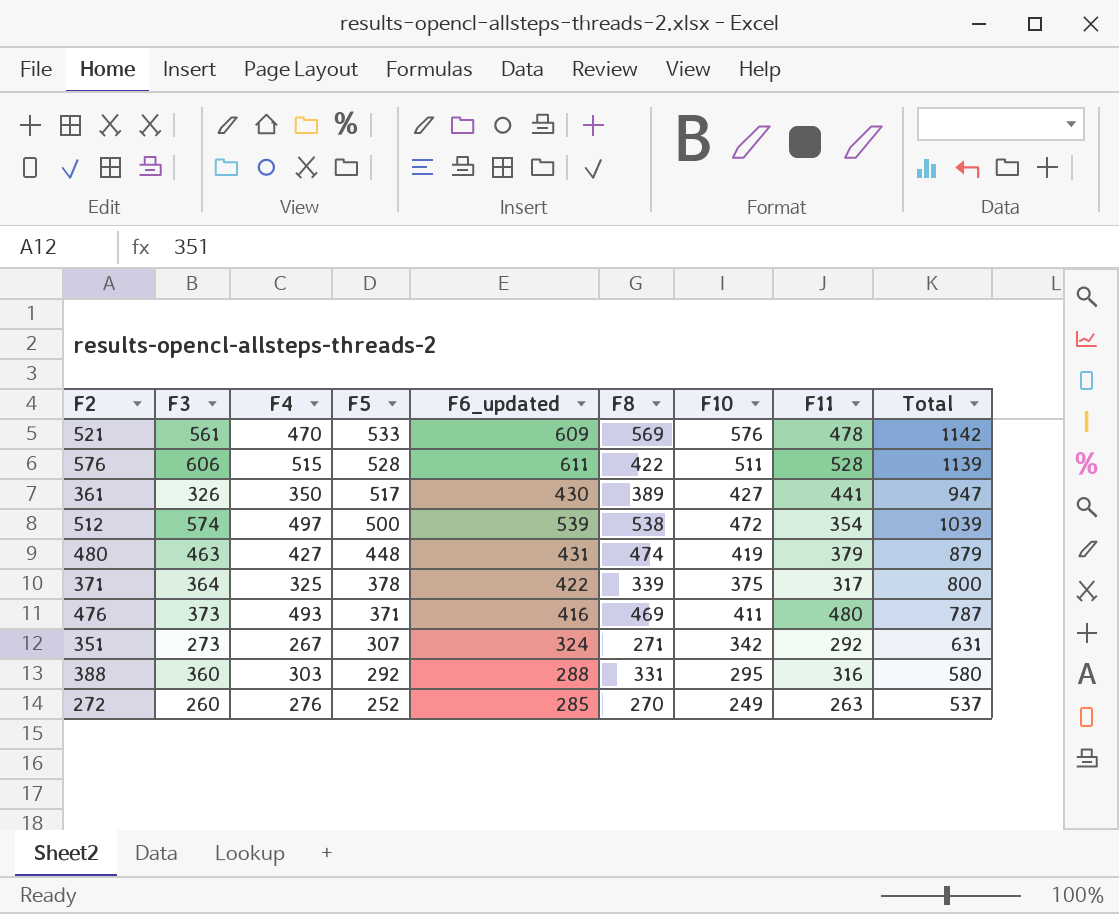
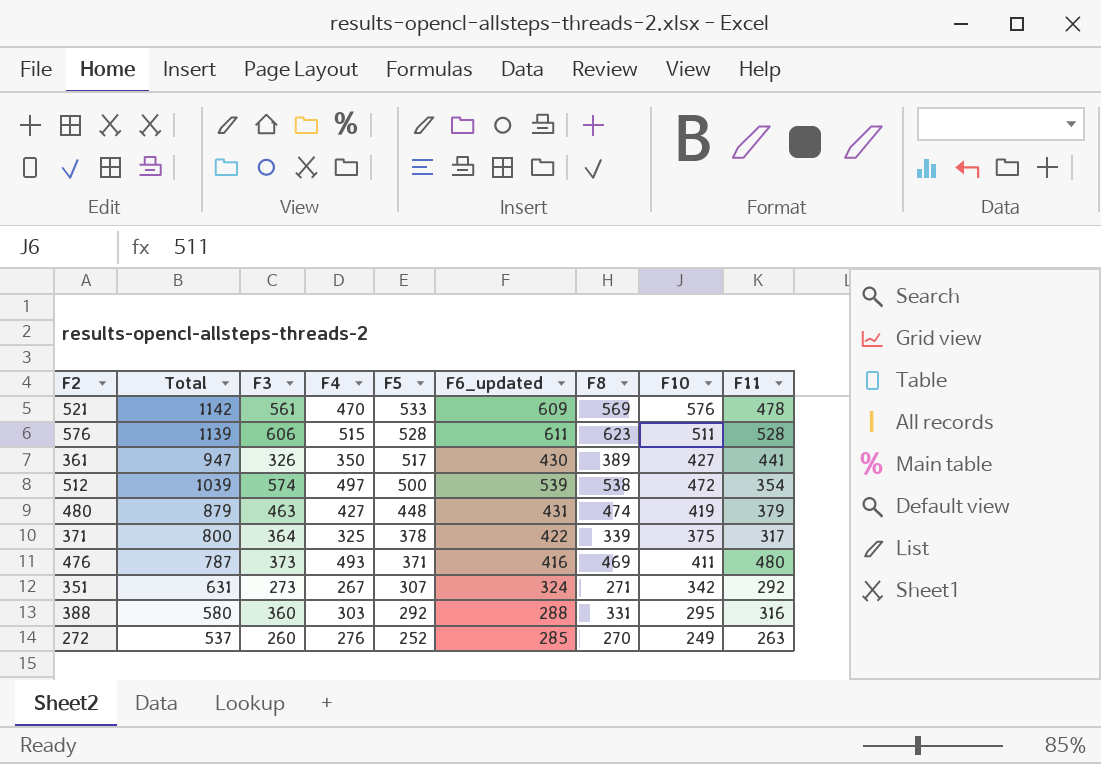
column Total | position: 9 -> 2
576 | F8: 422 -> 623

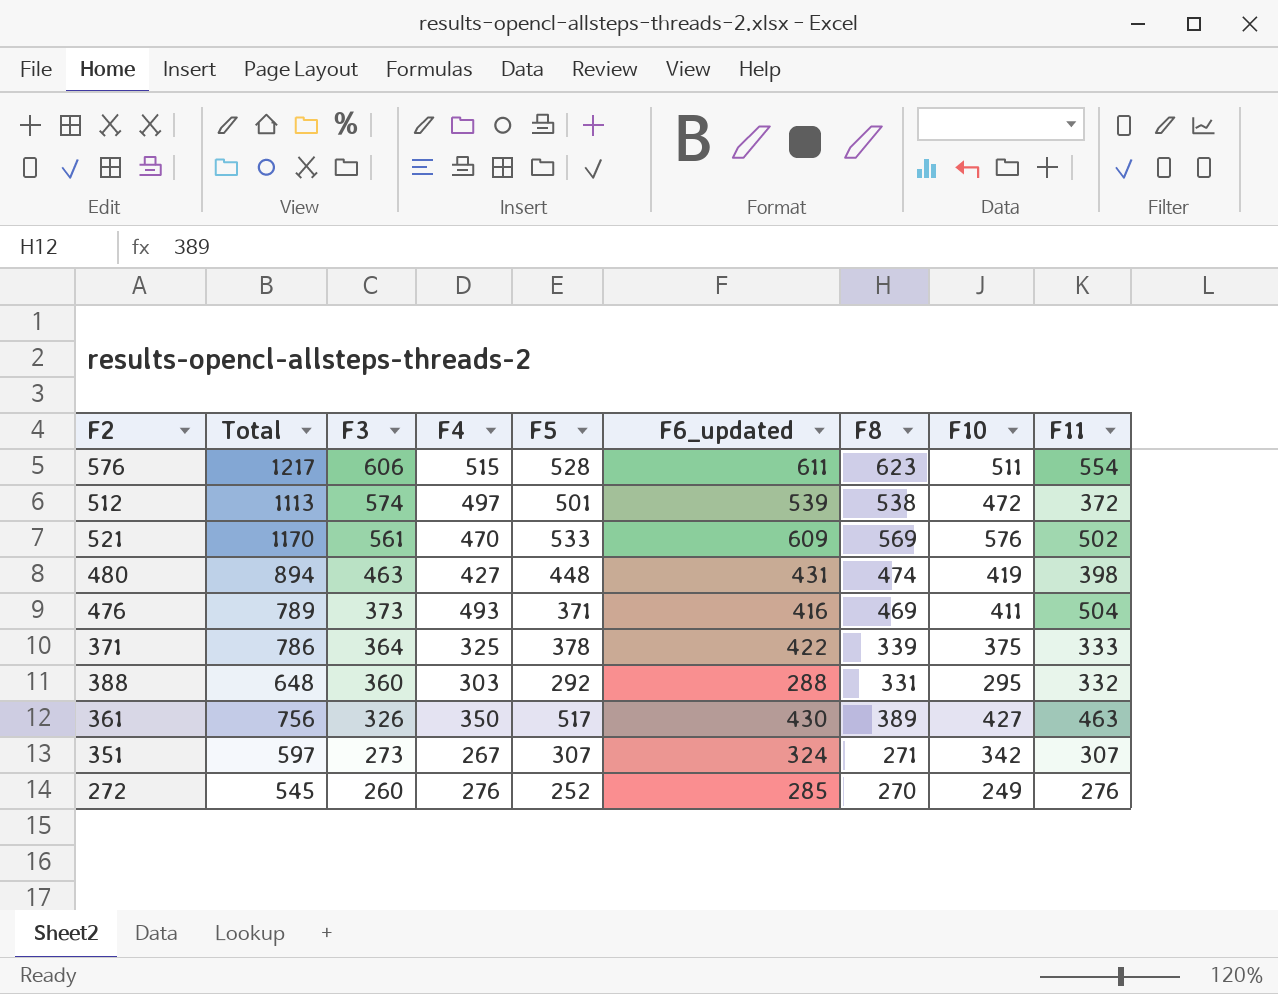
row order: F5 descending -> F3 descending
column Total | formula: [F5] + [F6_updated] -> [F3] + [F6_updated]
576 | F11: 528 -> 554
512 | F5: 500 -> 501
512 | F11: 354 -> 372
521 | F11: 478 -> 502
480 | F11: 379 -> 398
476 | F11: 480 -> 504
371 | F11: 317 -> 333
388 | F11: 316 -> 332
361 | F11: 441 -> 463
351 | F11: 292 -> 307
272 | F11: 263 -> 276

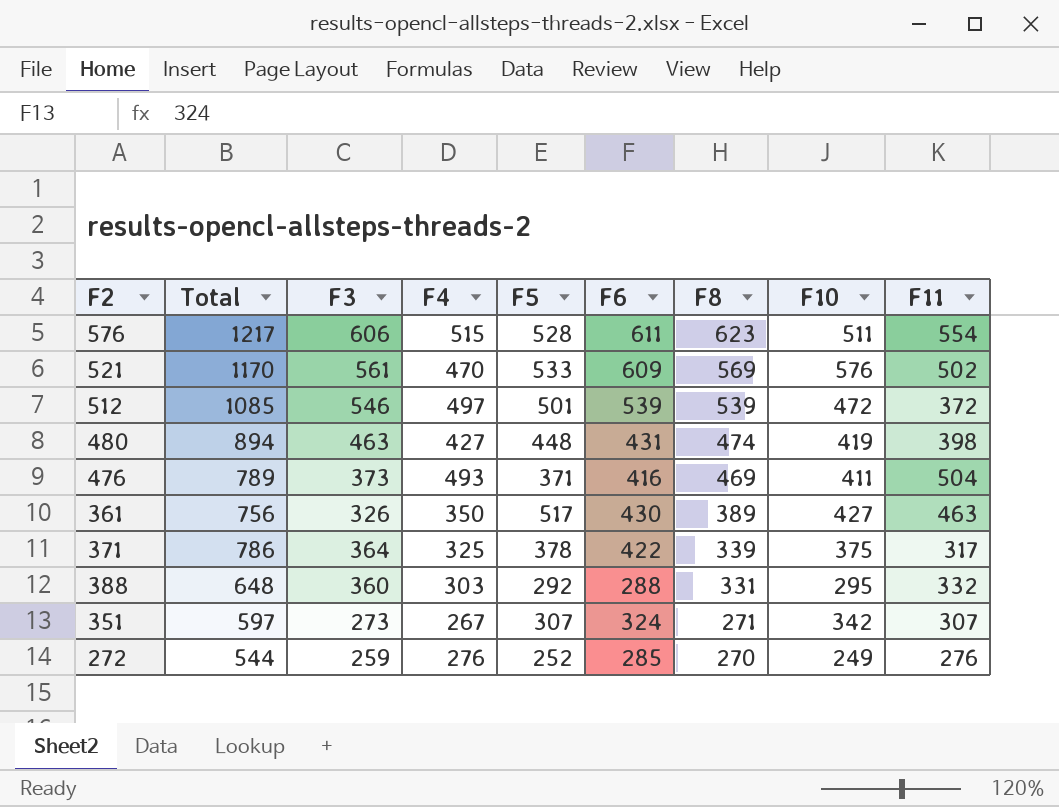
row order: F3 descending -> F8 descending
column name: F6_updated -> F6
512 | Total: 1113 -> 1085
512 | F3: 574 -> 546
512 | F8: 538 -> 539
371 | F11: 333 -> 317
272 | Total: 545 -> 544
272 | F3: 260 -> 259

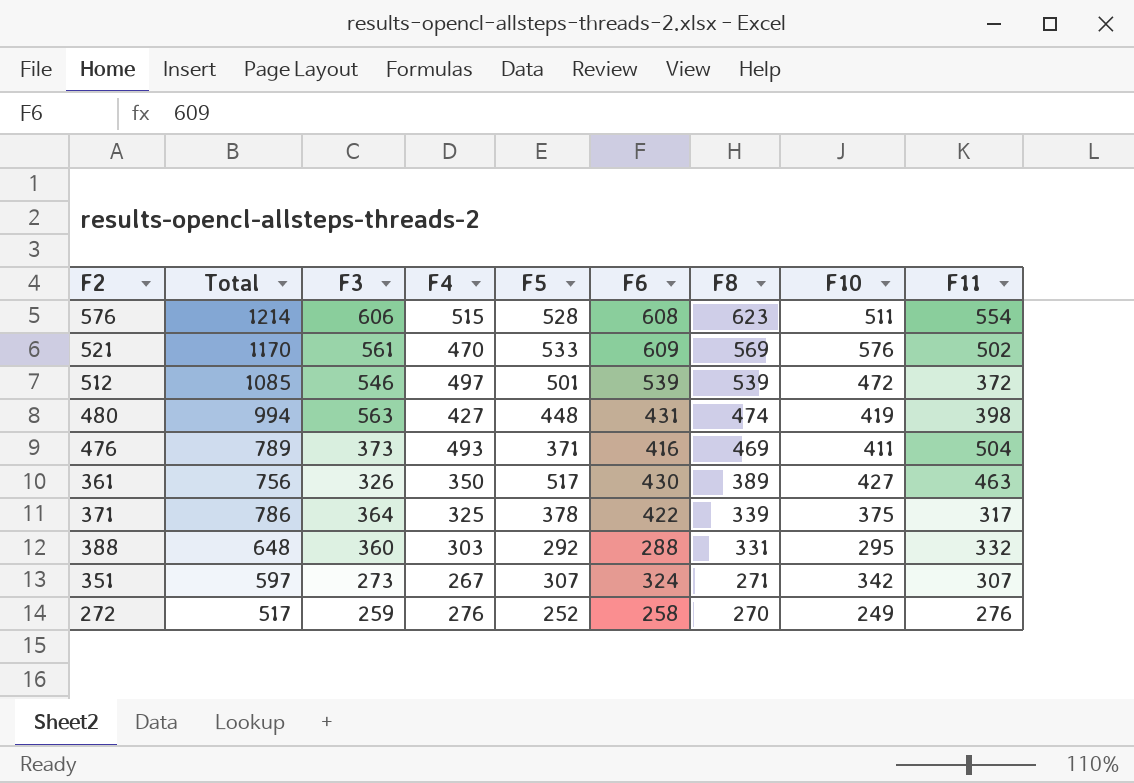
576 | Total: 1217 -> 1214
576 | F6: 611 -> 608
480 | Total: 894 -> 994
480 | F3: 463 -> 563
272 | Total: 544 -> 517
272 | F6: 285 -> 258

